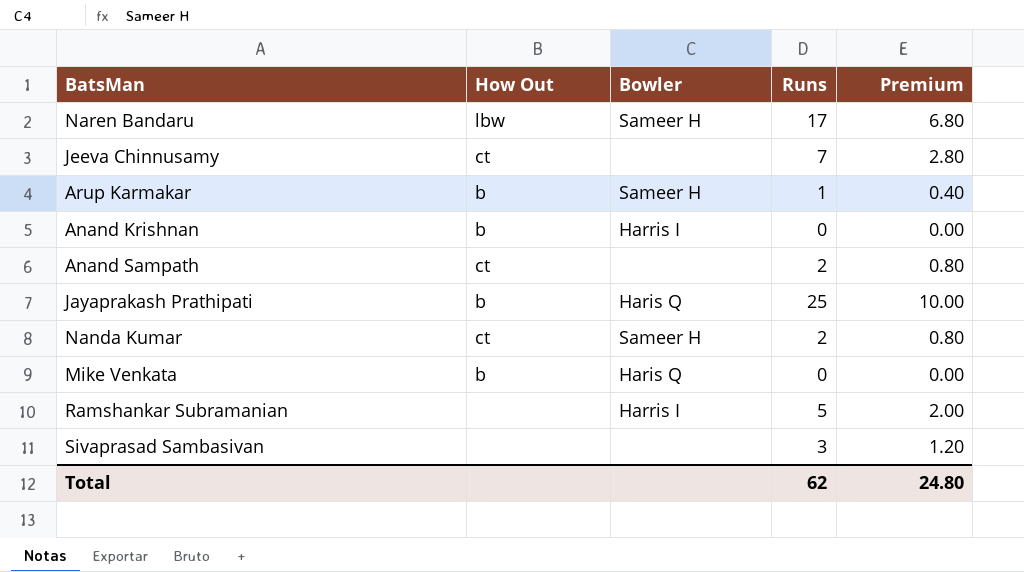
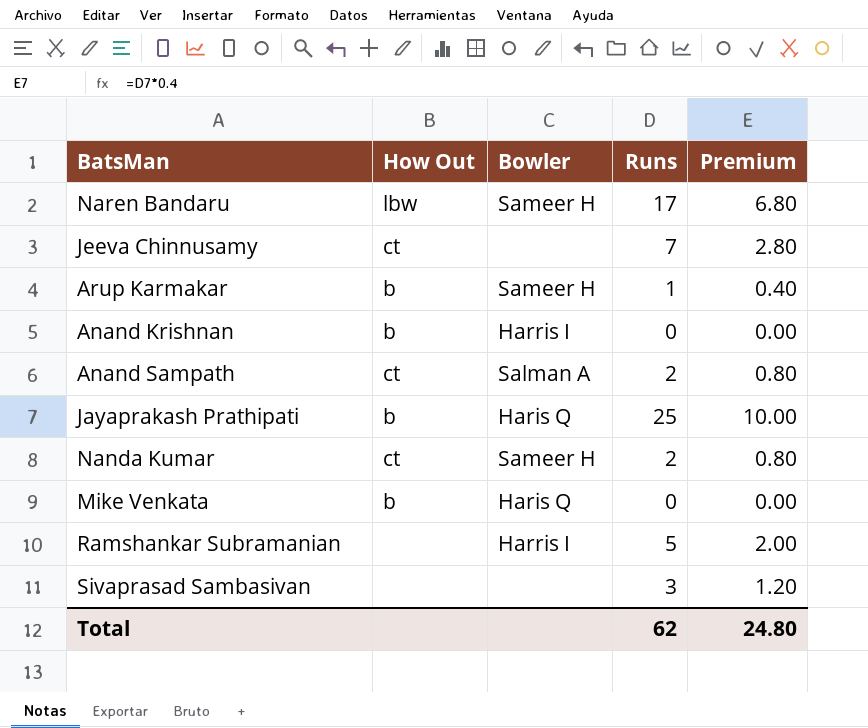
Anand Sampath | Bowler: none -> Salman A

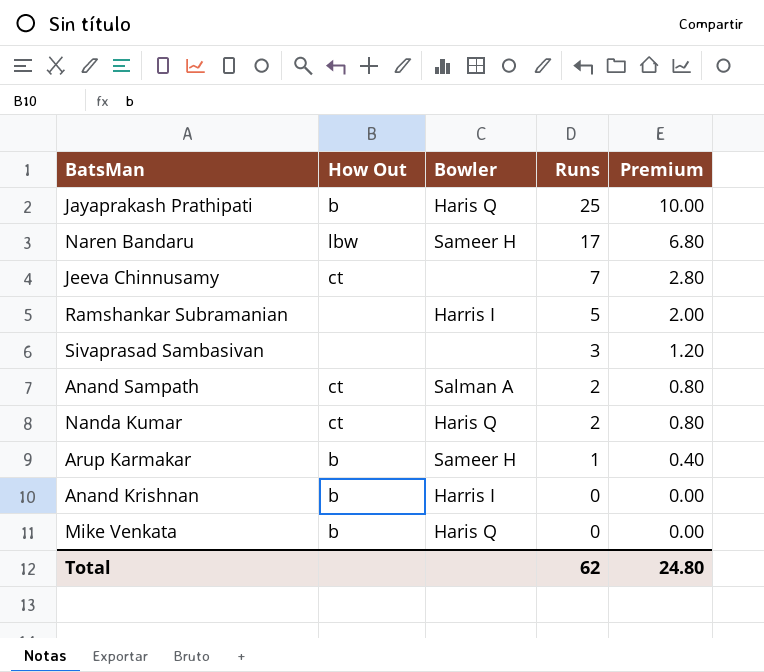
row order: none -> Runs descending
Nanda Kumar | Bowler: Sameer H -> Haris Q

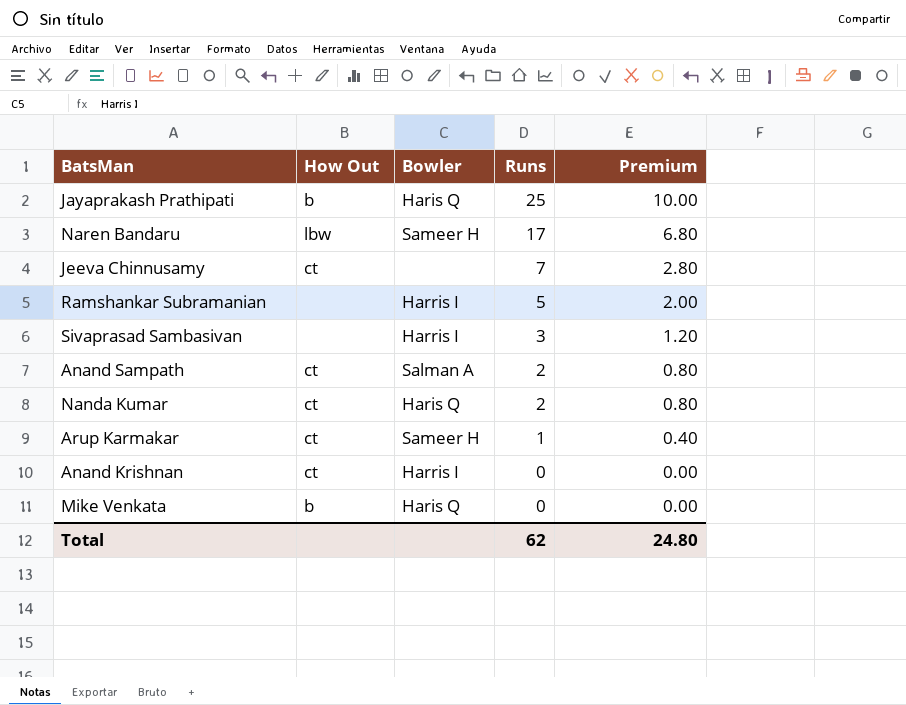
Sivaprasad Sambasivan | Bowler: none -> Harris I
Arup Karmakar | How Out: b -> ct
Anand Krishnan | How Out: b -> ct

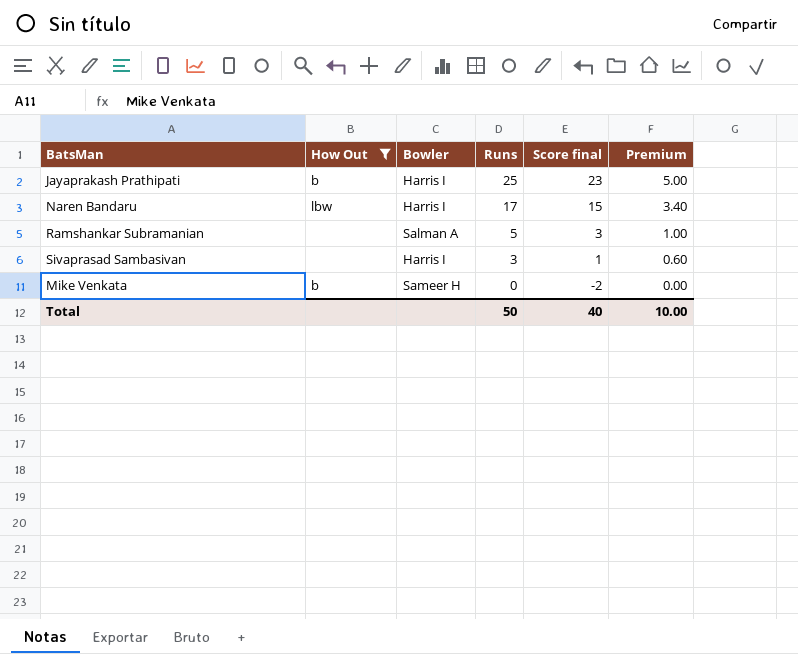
filter: none -> How Out != ct
column Score final | formula: none -> [Runs] - 2
column Premium | formula: [Runs] * 0.4 -> [Runs] * 0.2
Jayaprakash Prathipati | Bowler: Haris Q -> Harris I
Naren Bandaru | Bowler: Sameer H -> Harris I
Ramshankar Subramanian | Bowler: Harris I -> Salman A
Mike Venkata | Bowler: Haris Q -> Sameer H
Total | Runs: 62 -> 50
Total | Premium: 24.80 -> 10.00

